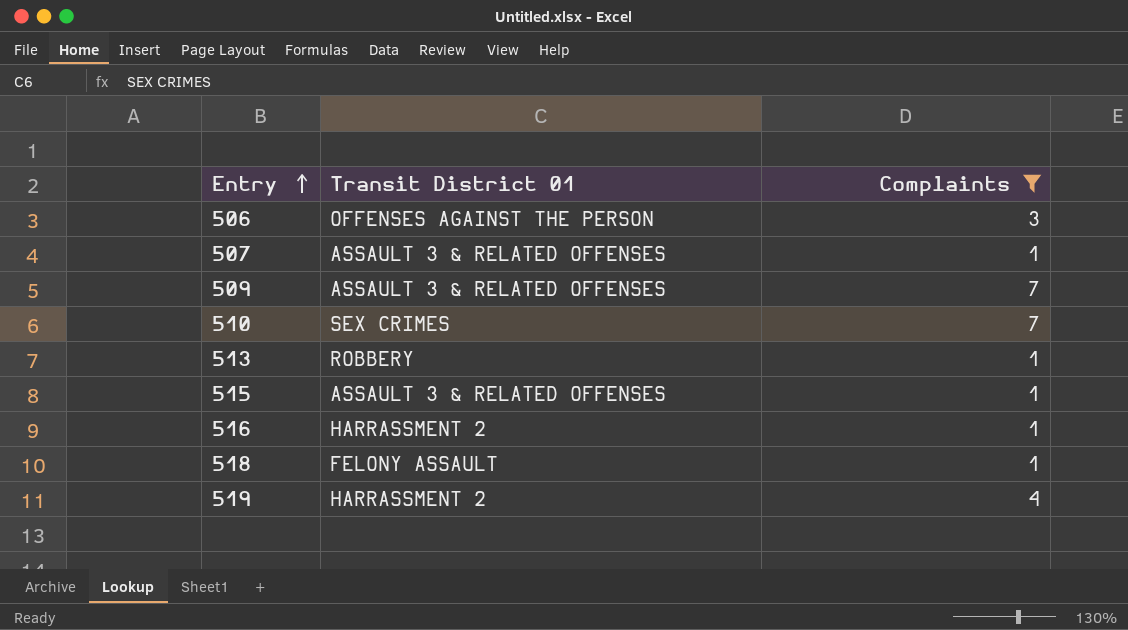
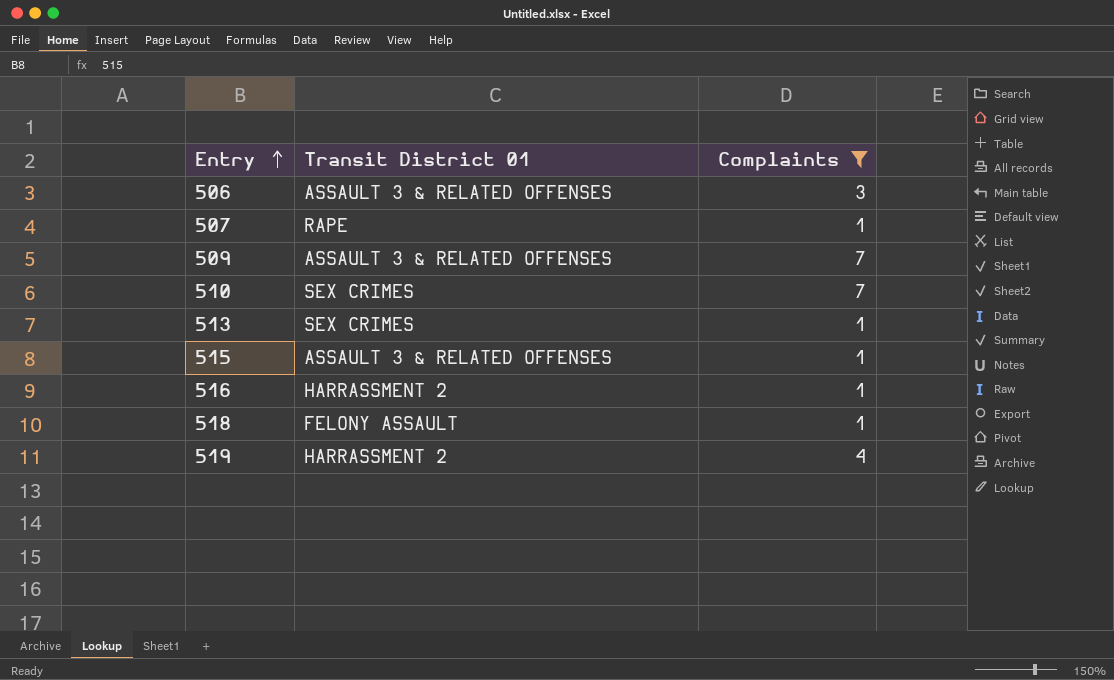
506 | Transit District 01: OFFENSES AGAINST THE PERSON -> ASSAULT 3 & RELATED OFFENSES
507 | Transit District 01: ASSAULT 3 & RELATED OFFENSES -> RAPE
513 | Transit District 01: ROBBERY -> SEX CRIMES

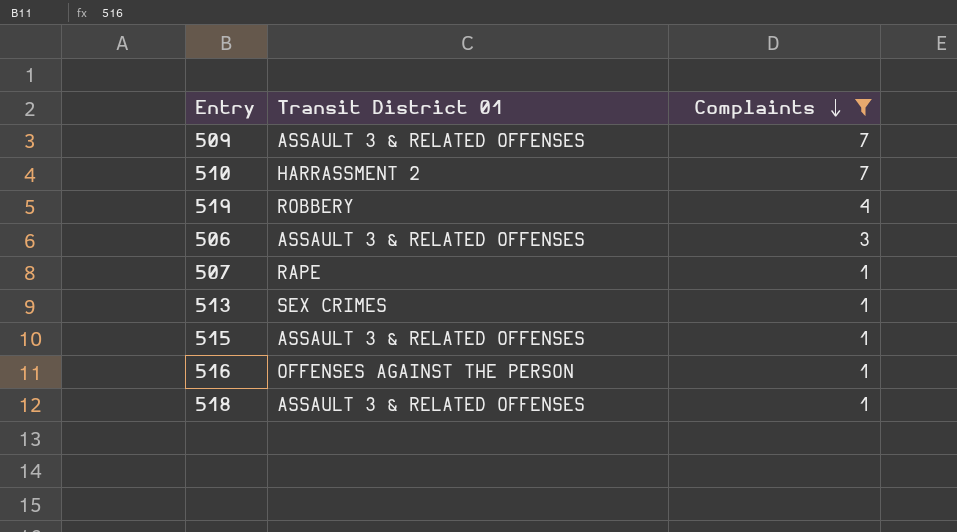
row order: Entry ascending -> Complaints descending
510 | Transit District 01: SEX CRIMES -> HARRASSMENT 2
519 | Transit District 01: HARRASSMENT 2 -> ROBBERY
516 | Transit District 01: HARRASSMENT 2 -> OFFENSES AGAINST THE PERSON
518 | Transit District 01: FELONY ASSAULT -> ASSAULT 3 & RELATED OFFENSES

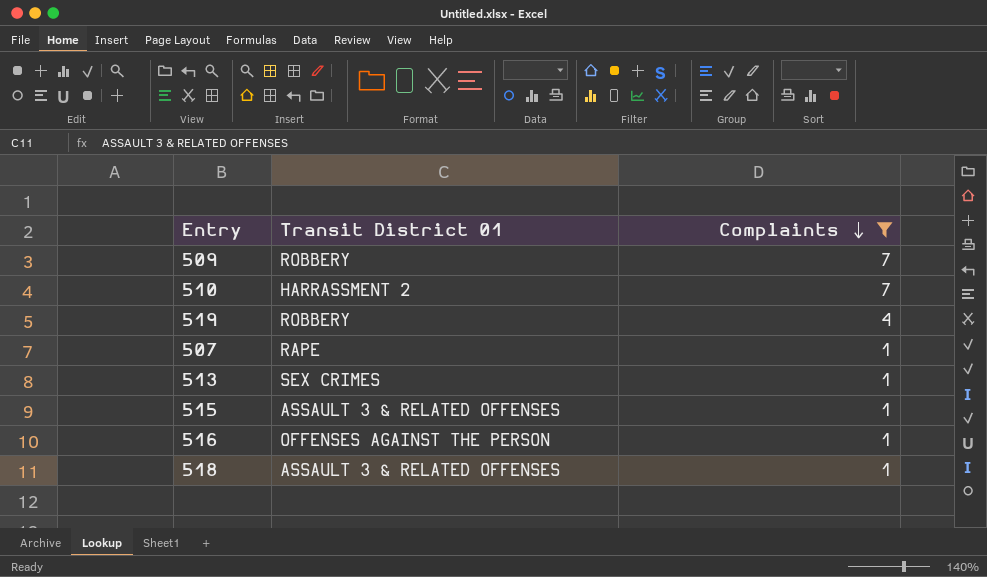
row 506: ASSAULT 3 & RELATED OFFENSES | 3 -> none
509 | Transit District 01: ASSAULT 3 & RELATED OFFENSES -> ROBBERY

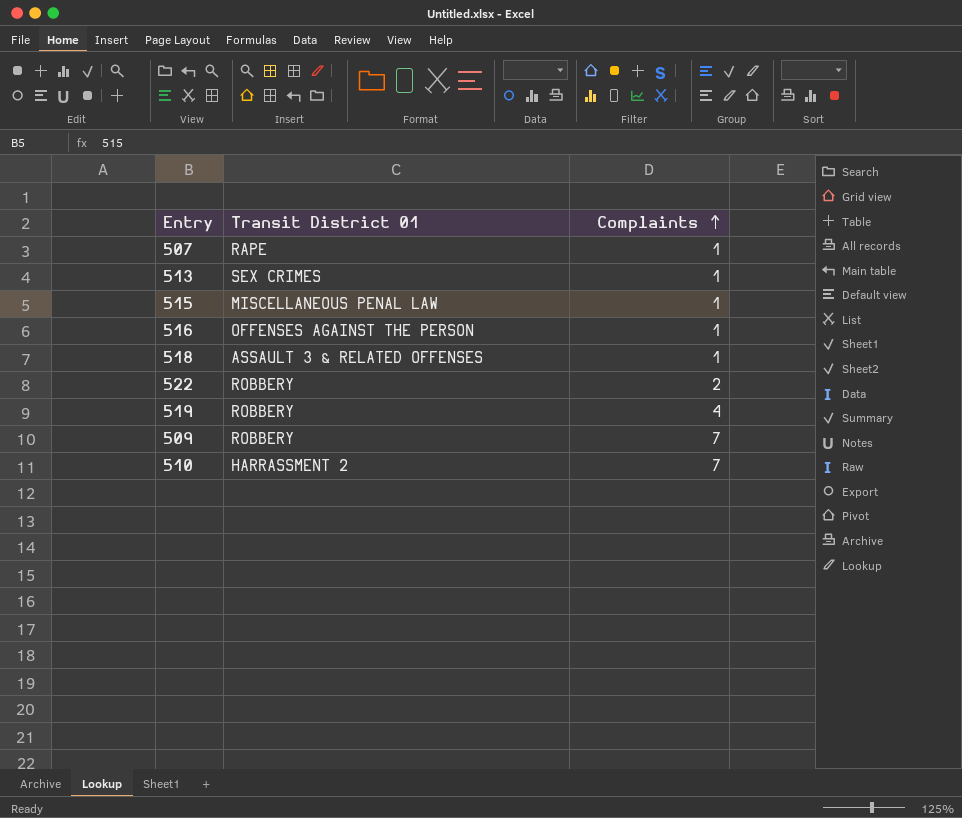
filter: Complaints != 2 -> none
row order: Complaints descending -> Complaints ascending
515 | Transit District 01: ASSAULT 3 & RELATED OFFENSES -> MISCELLANEOUS PENAL LAW

